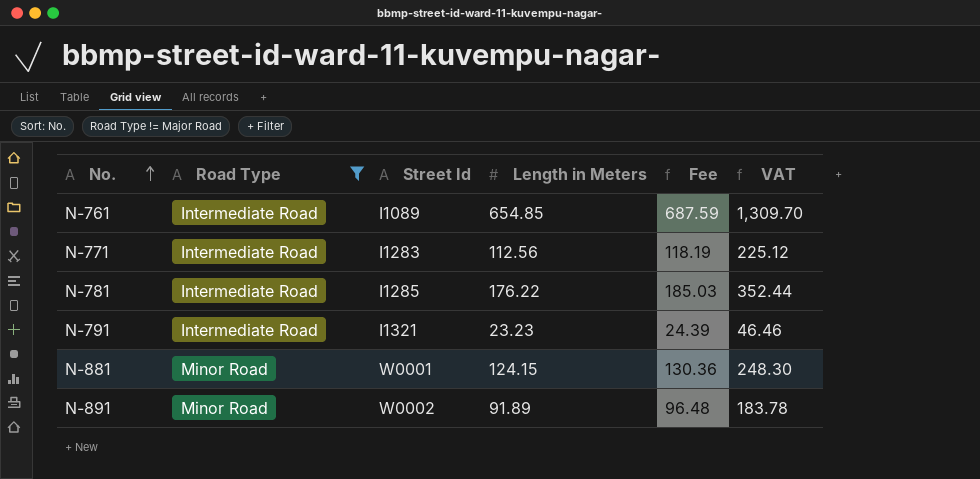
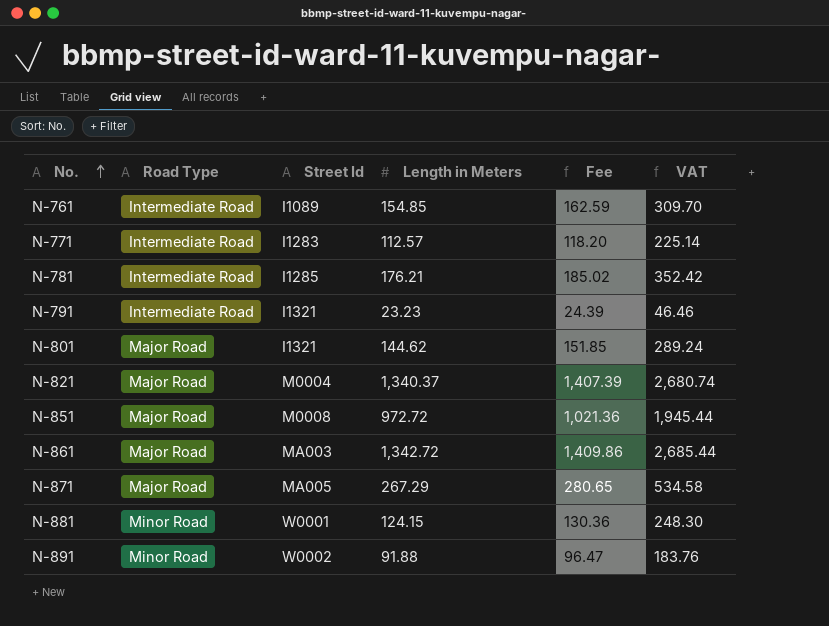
filter: Road Type != Major Road -> none
N-761 | Length in Meters: 654.85 -> 154.85
N-761 | Fee: 687.59 -> 162.59
N-761 | VAT: 1,309.70 -> 309.70
N-771 | Length in Meters: 112.56 -> 112.57
N-771 | Fee: 118.19 -> 118.20
N-771 | VAT: 225.12 -> 225.14
N-781 | Length in Meters: 176.22 -> 176.21
N-781 | Fee: 185.03 -> 185.02
N-781 | VAT: 352.44 -> 352.42
N-891 | Length in Meters: 91.89 -> 91.88
N-891 | Fee: 96.48 -> 96.47
N-891 | VAT: 183.78 -> 183.76

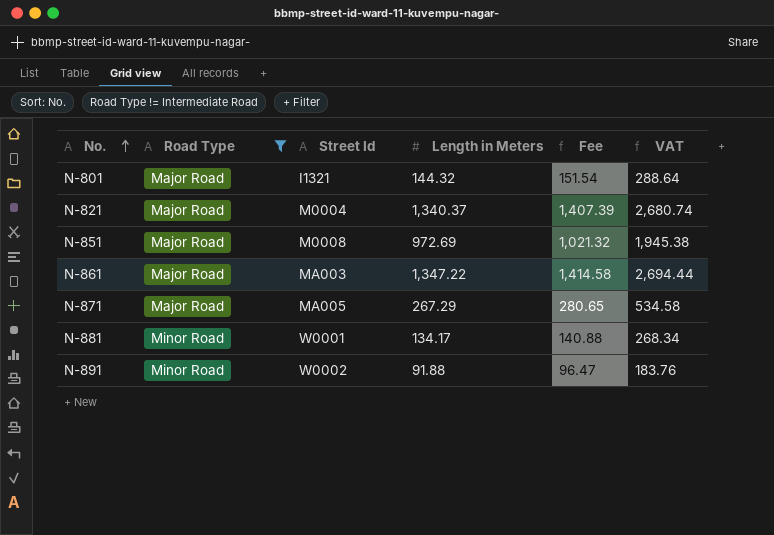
filter: none -> Road Type != Intermediate Road
N-801 | Length in Meters: 144.62 -> 144.32
N-801 | Fee: 151.85 -> 151.54
N-801 | VAT: 289.24 -> 288.64
N-851 | Length in Meters: 972.72 -> 972.69
N-851 | Fee: 1,021.36 -> 1,021.32
N-851 | VAT: 1,945.44 -> 1,945.38
N-861 | Length in Meters: 1,342.72 -> 1,347.22
N-861 | Fee: 1,409.86 -> 1,414.58
N-861 | VAT: 2,685.44 -> 2,694.44
N-881 | Length in Meters: 124.15 -> 134.17
N-881 | Fee: 130.36 -> 140.88
N-881 | VAT: 248.30 -> 268.34

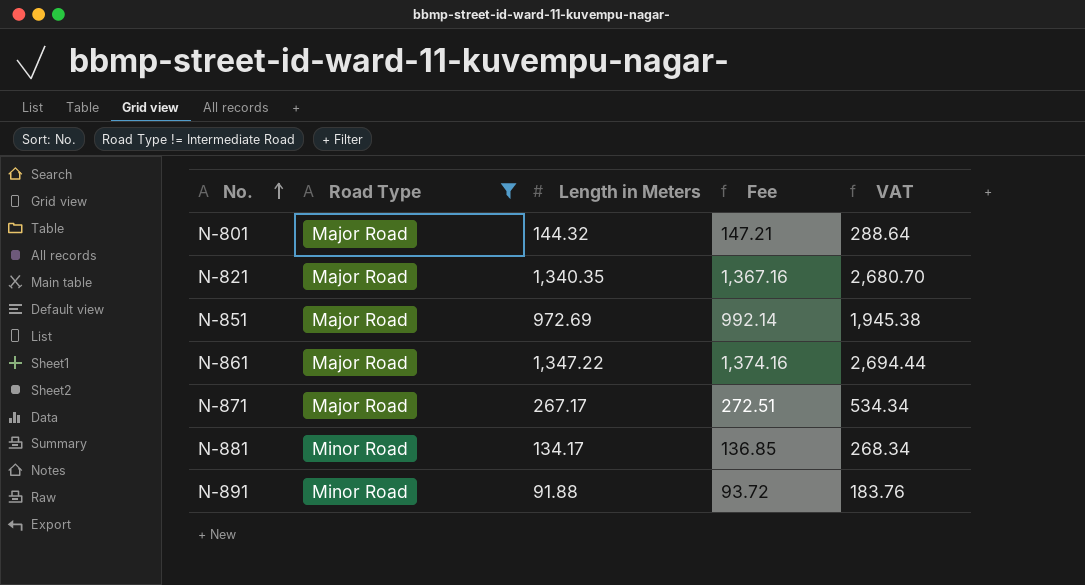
column Street Id | position: 3 -> none
column Fee | formula: [Length in Meters] * 1.05 -> [Length in Meters] * 1.02
N-821 | Length in Meters: 1,340.37 -> 1,340.35
N-821 | VAT: 2,680.74 -> 2,680.70
N-871 | Length in Meters: 267.29 -> 267.17
N-871 | VAT: 534.58 -> 534.34

